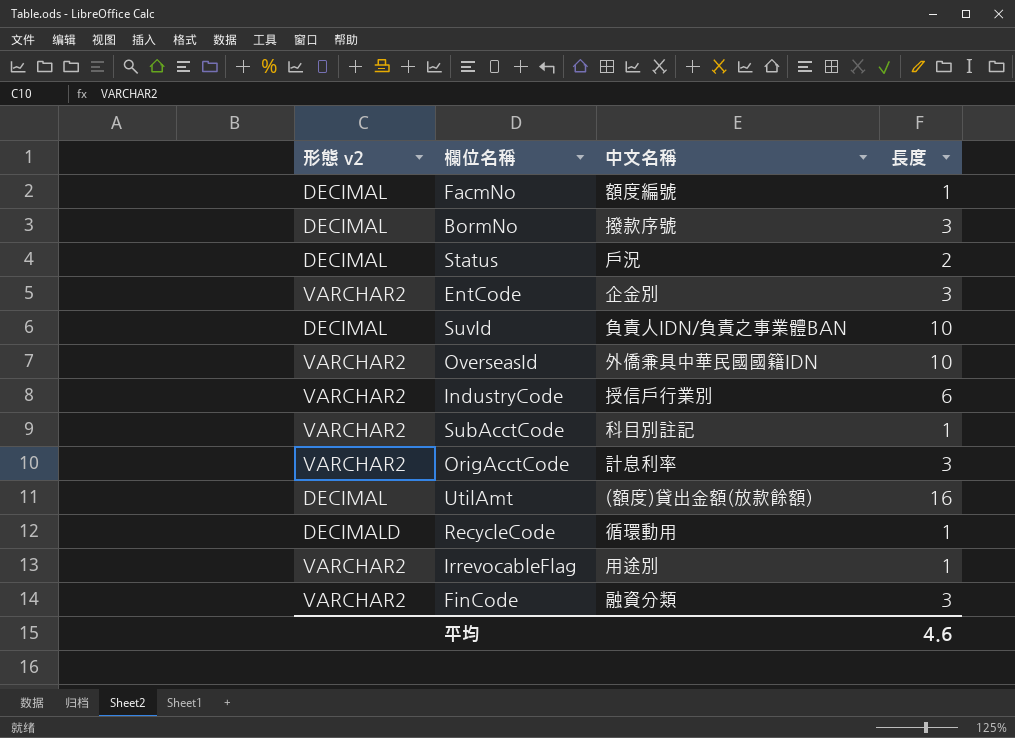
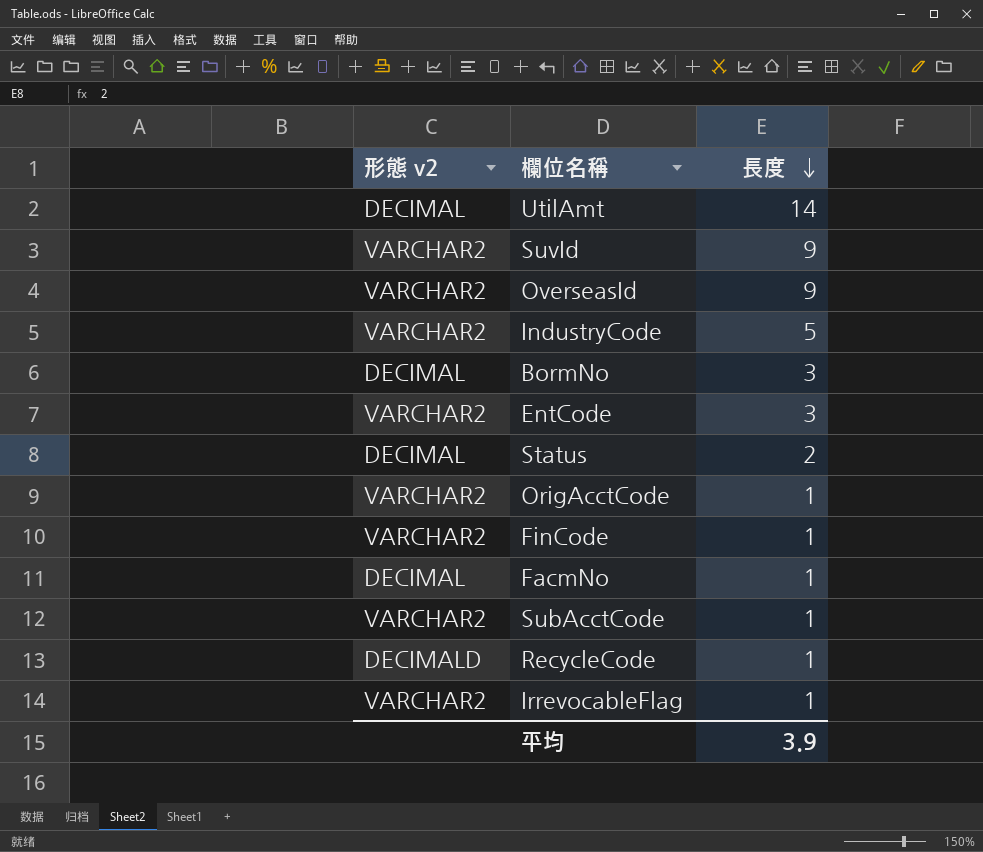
row order: none -> 長度 descending
column 中文名稱 | position: 3 -> none
UtilAmt | 長度: 16 -> 14
SuvId | 形態 v2: DECIMAL -> VARCHAR2
SuvId | 長度: 10 -> 9
OverseasId | 長度: 10 -> 9
IndustryCode | 長度: 6 -> 5
OrigAcctCode | 長度: 3 -> 1
FinCode | 長度: 3 -> 1
平均 | 長度: 4.6 -> 3.9

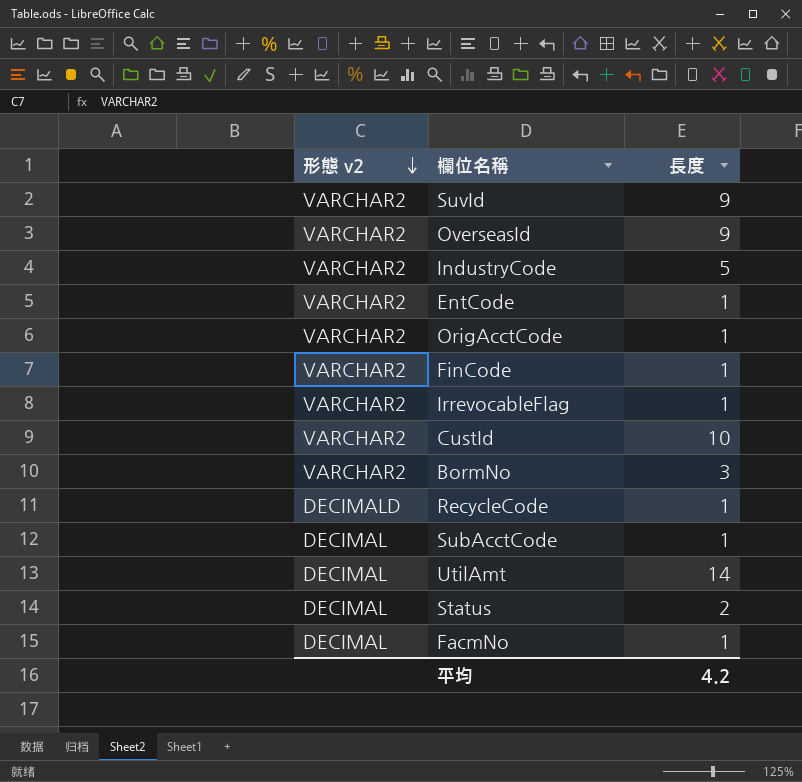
row order: 長度 descending -> 形態 v2 descending
EntCode | 長度: 3 -> 1
row CustId: none -> VARCHAR2 | 10
BormNo | 形態 v2: DECIMAL -> VARCHAR2
SubAcctCode | 形態 v2: VARCHAR2 -> DECIMAL
平均 | 長度: 3.9 -> 4.2

